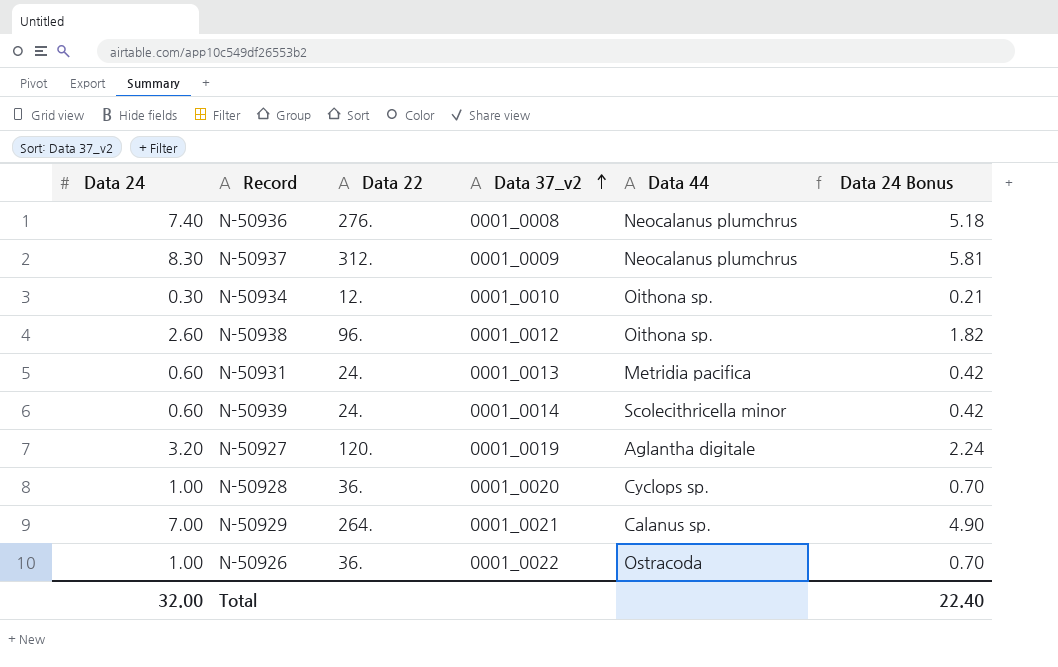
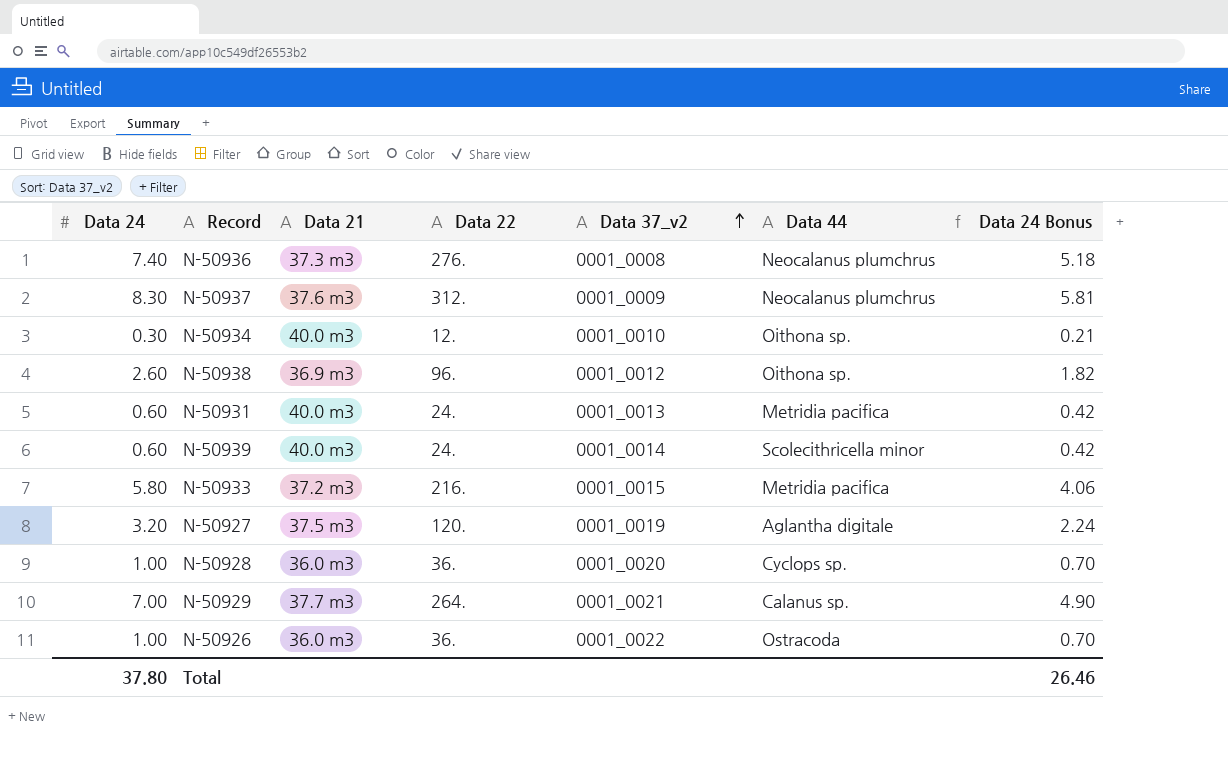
column Data 21 | position: none -> 3
row N-50933: none -> 5.80 | 37.2 m3 | 216. | 0001_0015 | Metridia pacifica | 4.06
Total | Data 24: 32.00 -> 37.80
Total | Data 24 Bonus: 22.40 -> 26.46

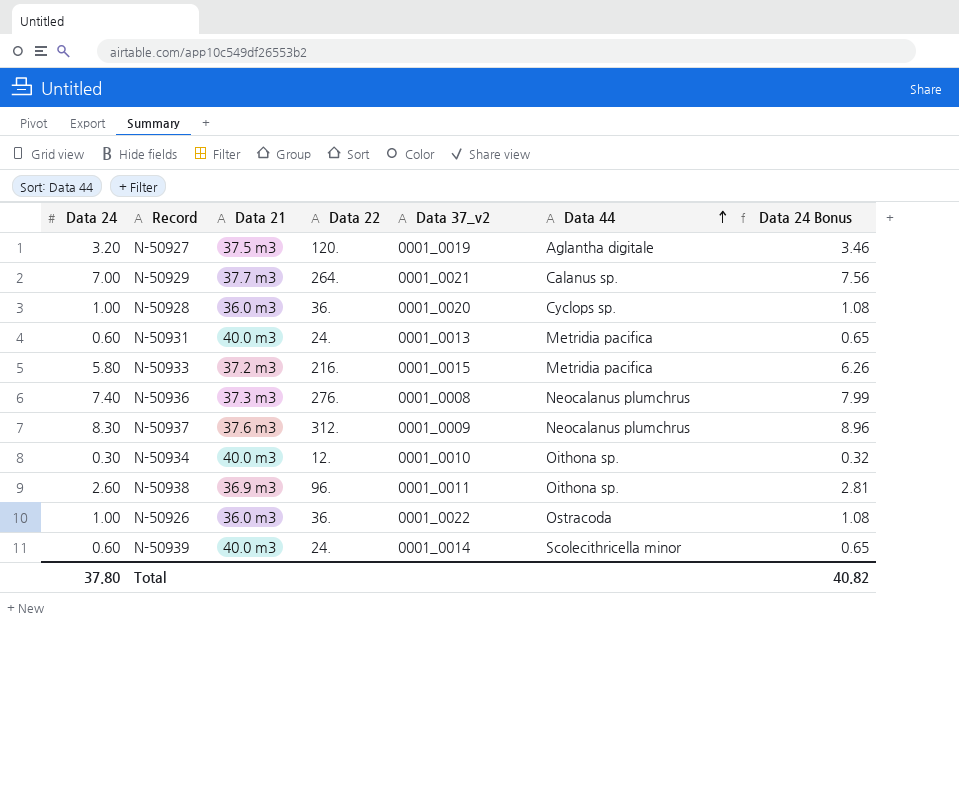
row order: Data 37_v2 ascending -> Data 44 ascending
column Data 24 Bonus | formula: [Data 24] * 0.7 -> [Data 24] * 1.08
N-50938 | Data 37_v2: 0001_0012 -> 0001_0011
Total | Data 24 Bonus: 26.46 -> 40.82

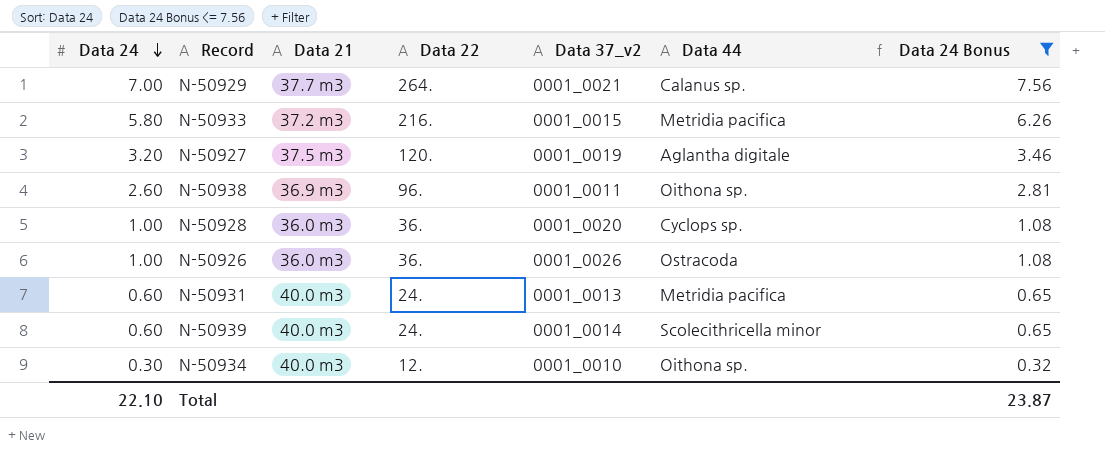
filter: none -> Data 24 Bonus <= 7.56
row order: Data 44 ascending -> Data 24 descending
N-50926 | Data 37_v2: 0001_0022 -> 0001_0026
Total | Data 24: 37.80 -> 22.10
Total | Data 24 Bonus: 40.82 -> 23.87

